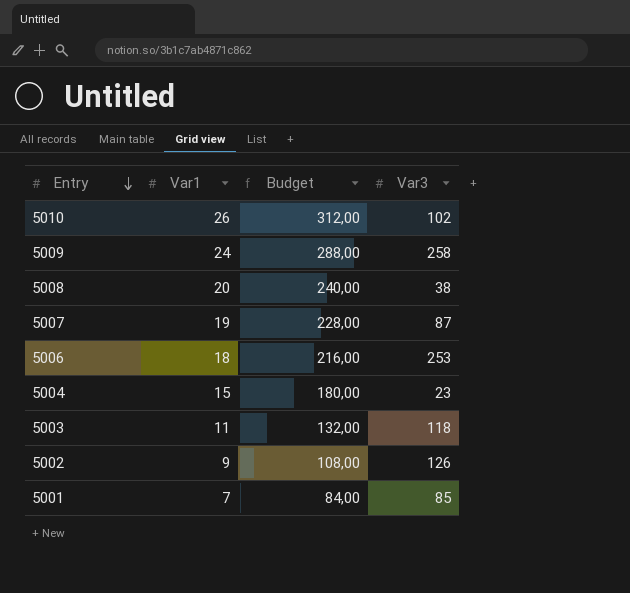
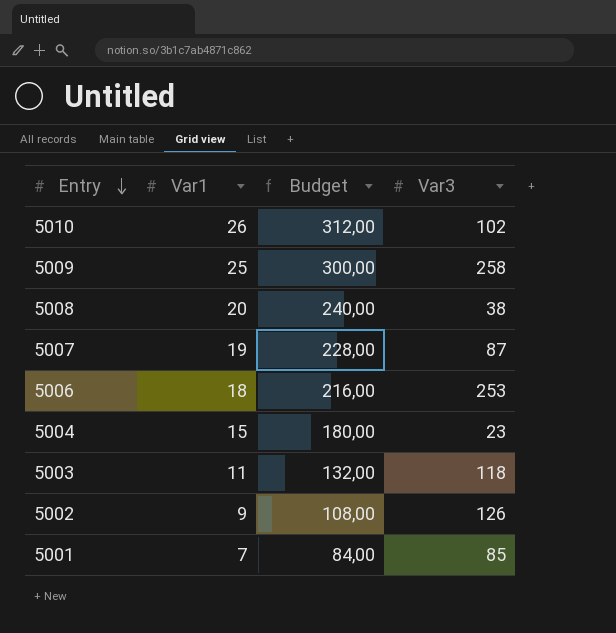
5009 | Var1: 24 -> 25
5009 | Budget: 288,00 -> 300,00

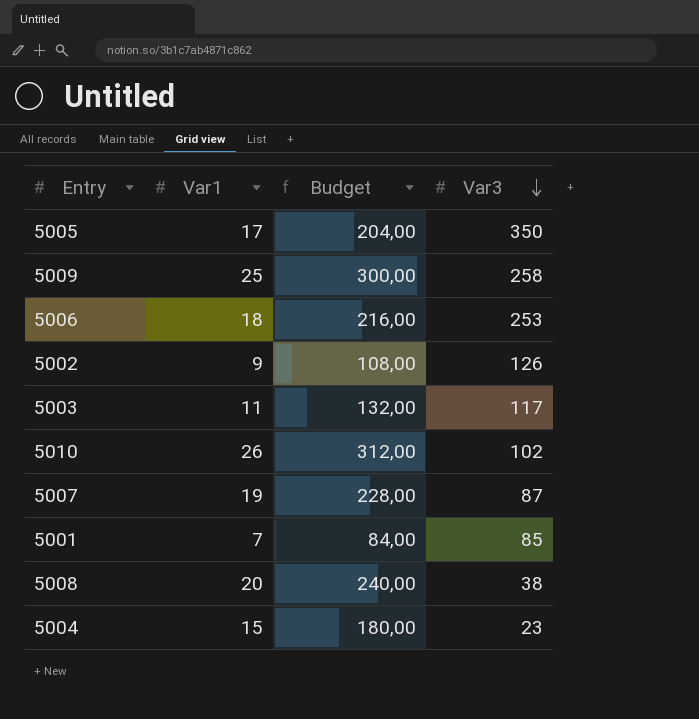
row order: Entry descending -> Var3 descending
row 5005: none -> 17 | 204,00 | 350
5003 | Var3: 118 -> 117

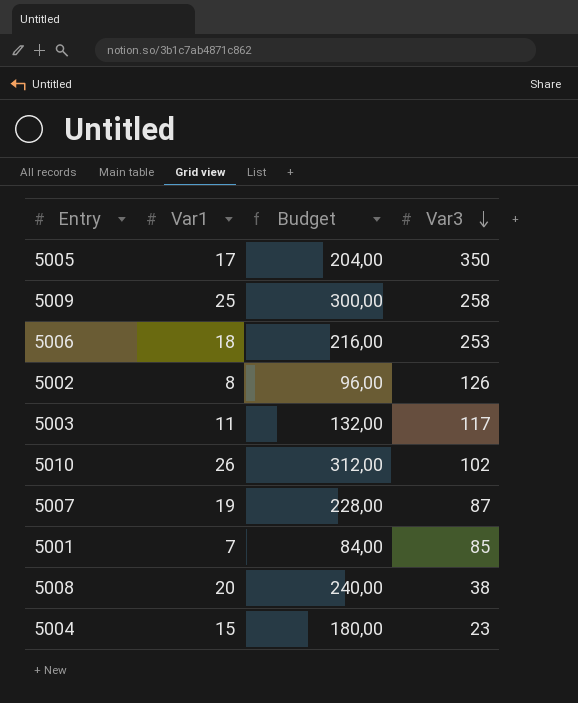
5002 | Var1: 9 -> 8
5002 | Budget: 108,00 -> 96,00

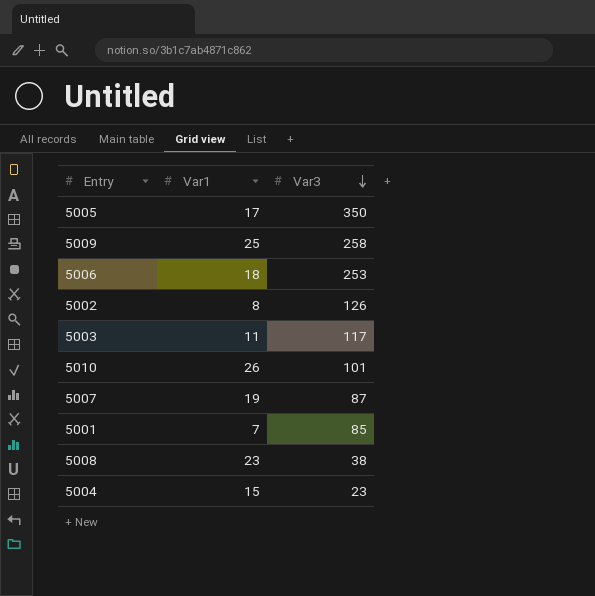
column Budget | formula: [Var1] * 12 -> none
5010 | Var3: 102 -> 101
5008 | Var1: 20 -> 23

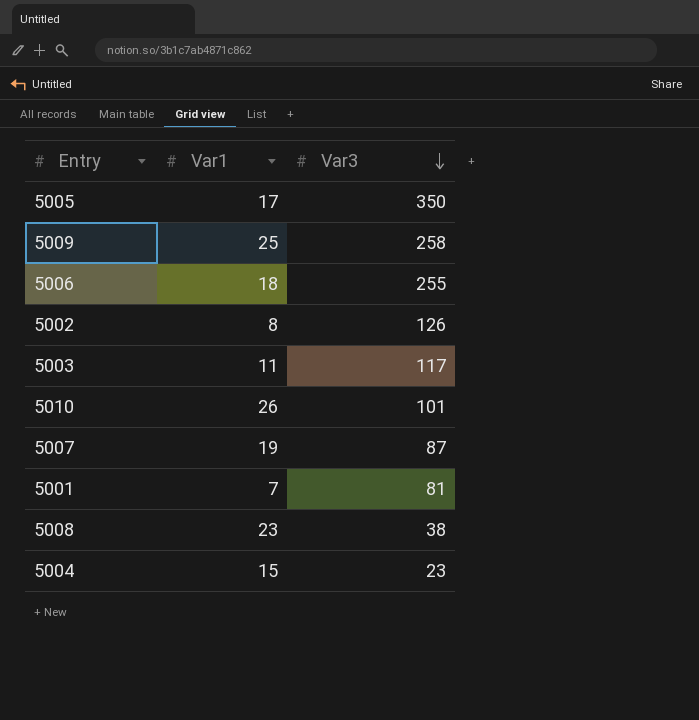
5006 | Var3: 253 -> 255
5001 | Var3: 85 -> 81

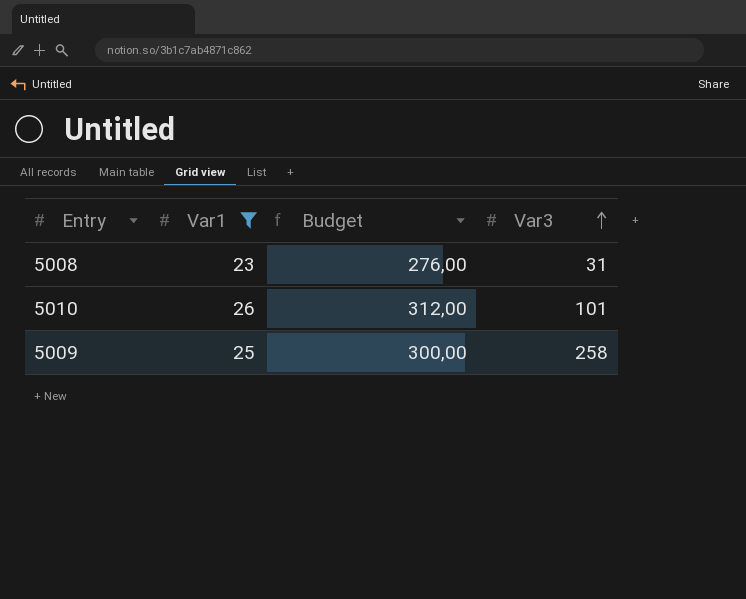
filter: none -> Var1 >= 23
row order: Var3 descending -> Var3 ascending
column Budget | formula: none -> [Var1] * 12
5008 | Var3: 38 -> 31

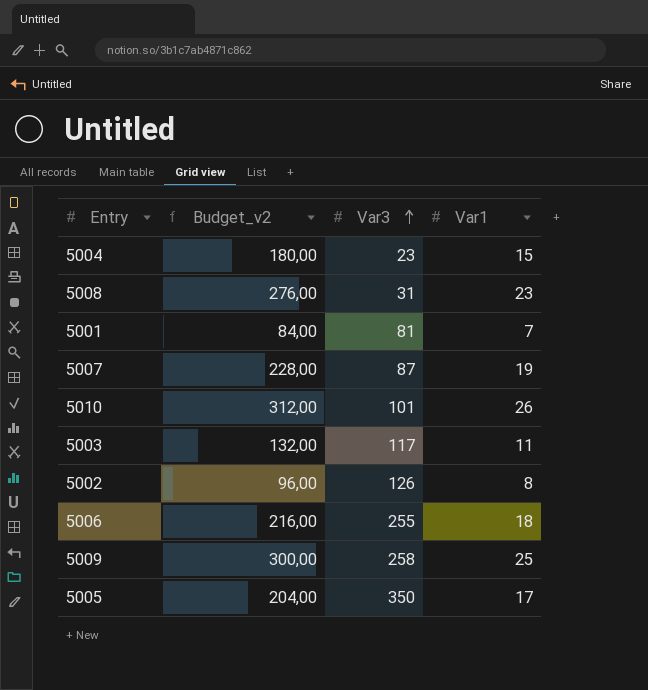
filter: Var1 >= 23 -> none
column name: Budget -> Budget_v2
column Var1 | position: 2 -> 4

